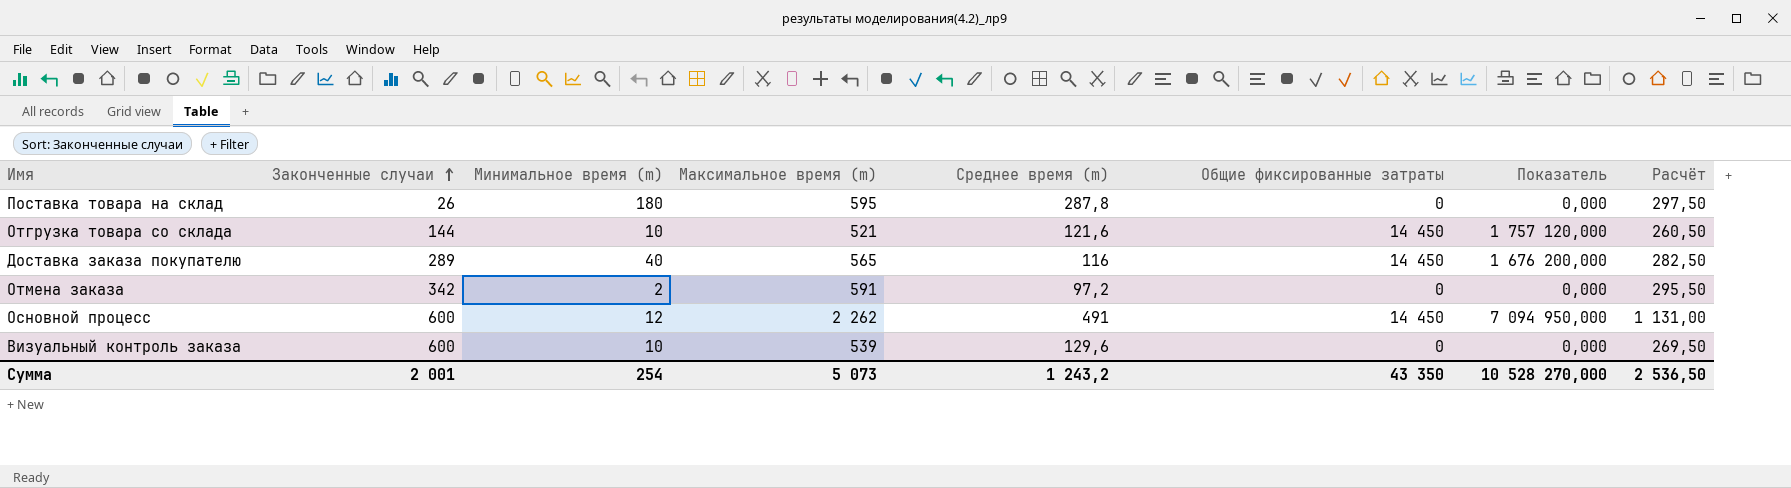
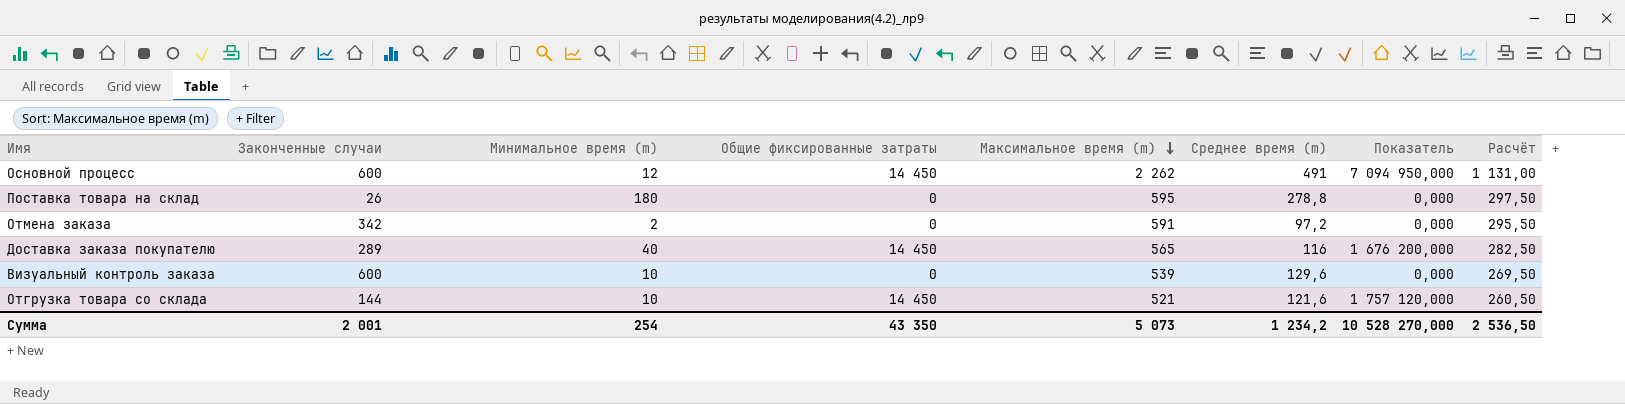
row order: Законченные случаи ascending -> Максимальное время (m) descending
column Общие фиксированные затраты | position: 6 -> 4
Поставка товара на склад | Среднее время (m): 287,8 -> 278,8
Сумма | Среднее время (m): 1 243,2 -> 1 234,2

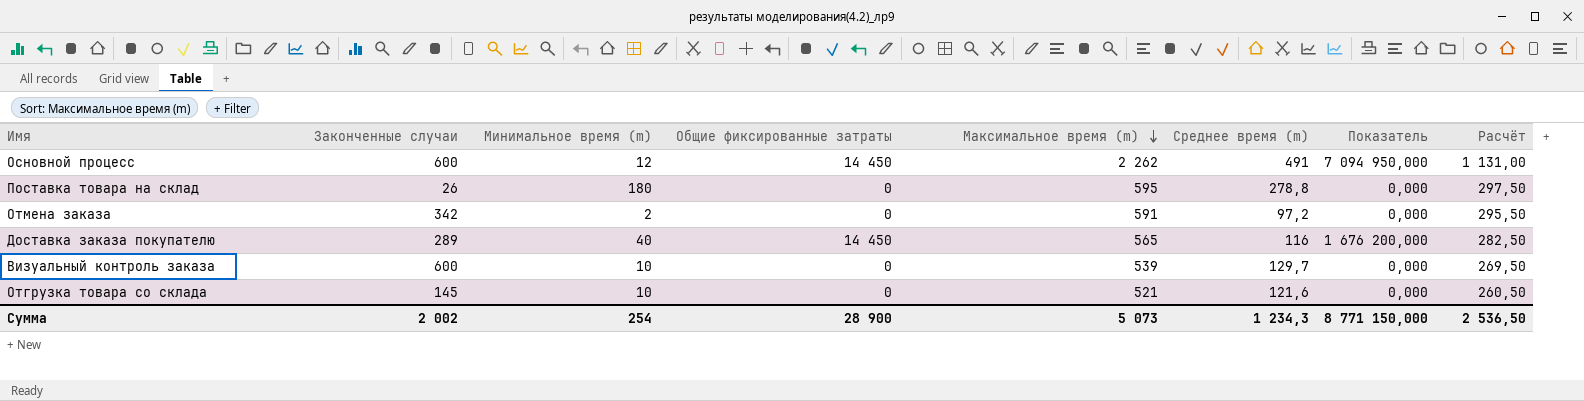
Визуальный контроль заказа | Среднее время (m): 129,6 -> 129,7
Отгрузка товара со склада | Законченные случаи: 144 -> 145
Отгрузка товара со склада | Общие фиксированные затраты: 14 450 -> 0
Отгрузка товара со склада | Показатель: 1 757 120,000 -> 0,000
Сумма | Законченные случаи: 2 001 -> 2 002
Сумма | Общие фиксированные затраты: 43 350 -> 28 900
Сумма | Среднее время (m): 1 234,2 -> 1 234,3
Сумма | Показатель: 10 528 270,000 -> 8 771 150,000

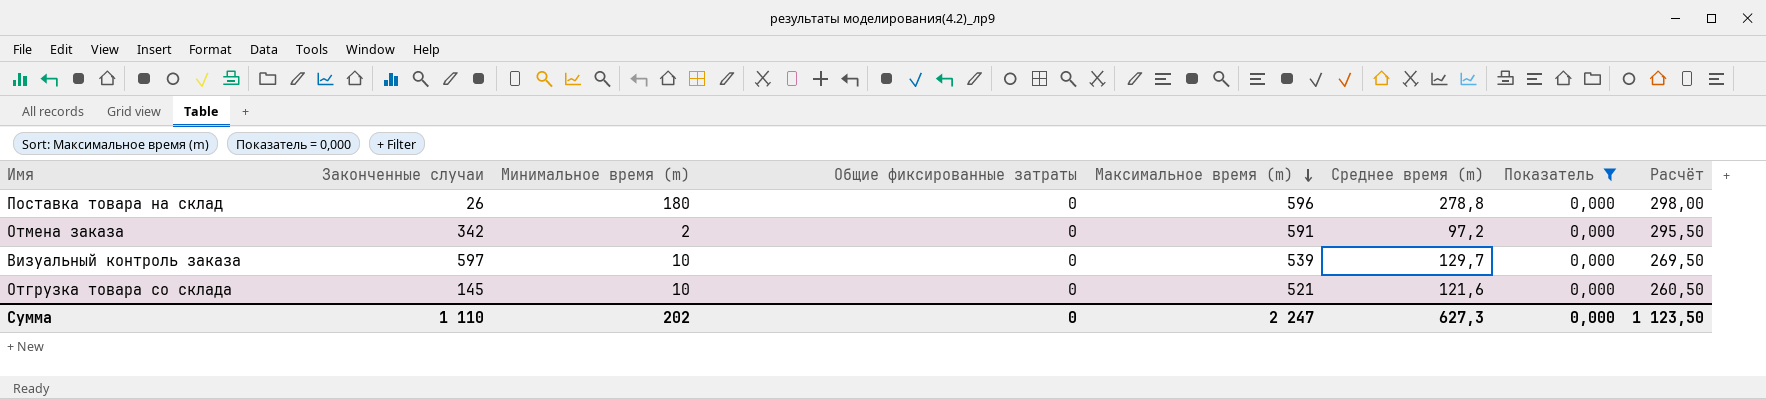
filter: none -> Показатель = 0,000
Поставка товара на склад | Максимальное время (m): 595 -> 596
Поставка товара на склад | Расчёт: 297,50 -> 298,00
Визуальный контроль заказа | Законченные случаи: 600 -> 597
Сумма | Законченные случаи: 2 002 -> 1 110
Сумма | Минимальное время (m): 254 -> 202
Сумма | Общие фиксированные затраты: 28 900 -> 0
Сумма | Максимальное время (m): 5 073 -> 2 247
Сумма | Среднее время (m): 1 234,3 -> 627,3
Сумма | Показатель: 8 771 150,000 -> 0,000
Сумма | Расчёт: 2 536,50 -> 1 123,50

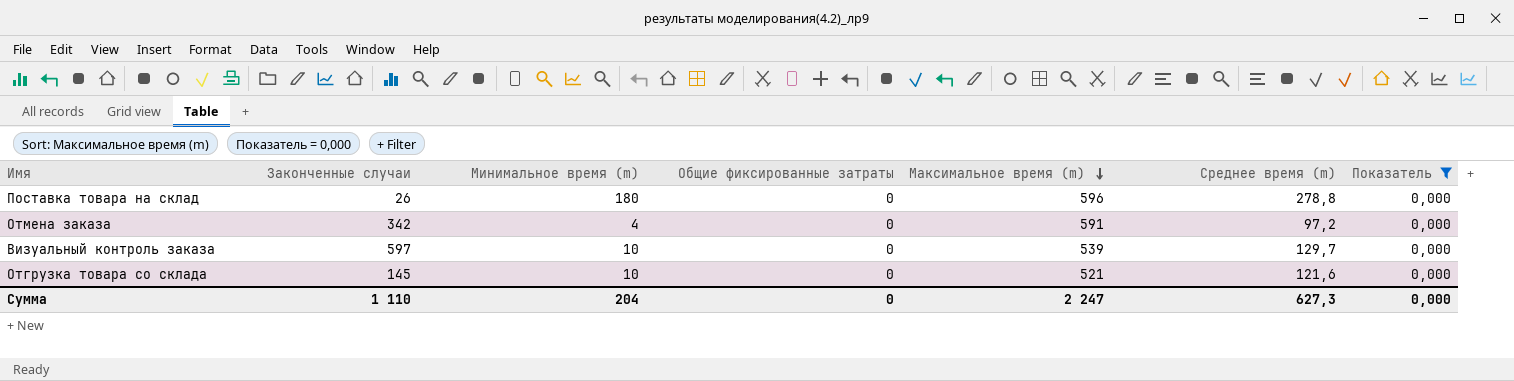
column Расчёт | formula: [Максимальное время (m)] * 0,5 -> none
Отмена заказа | Минимальное время (m): 2 -> 4
Сумма | Минимальное время (m): 202 -> 204

